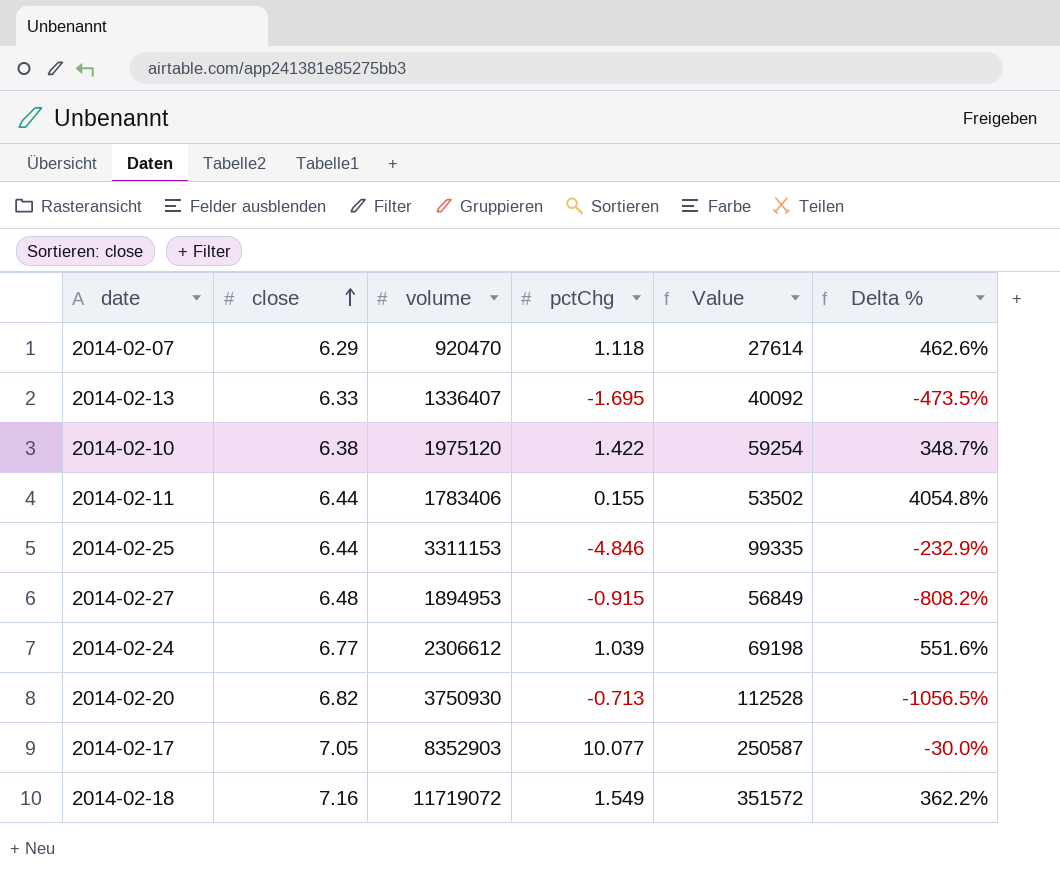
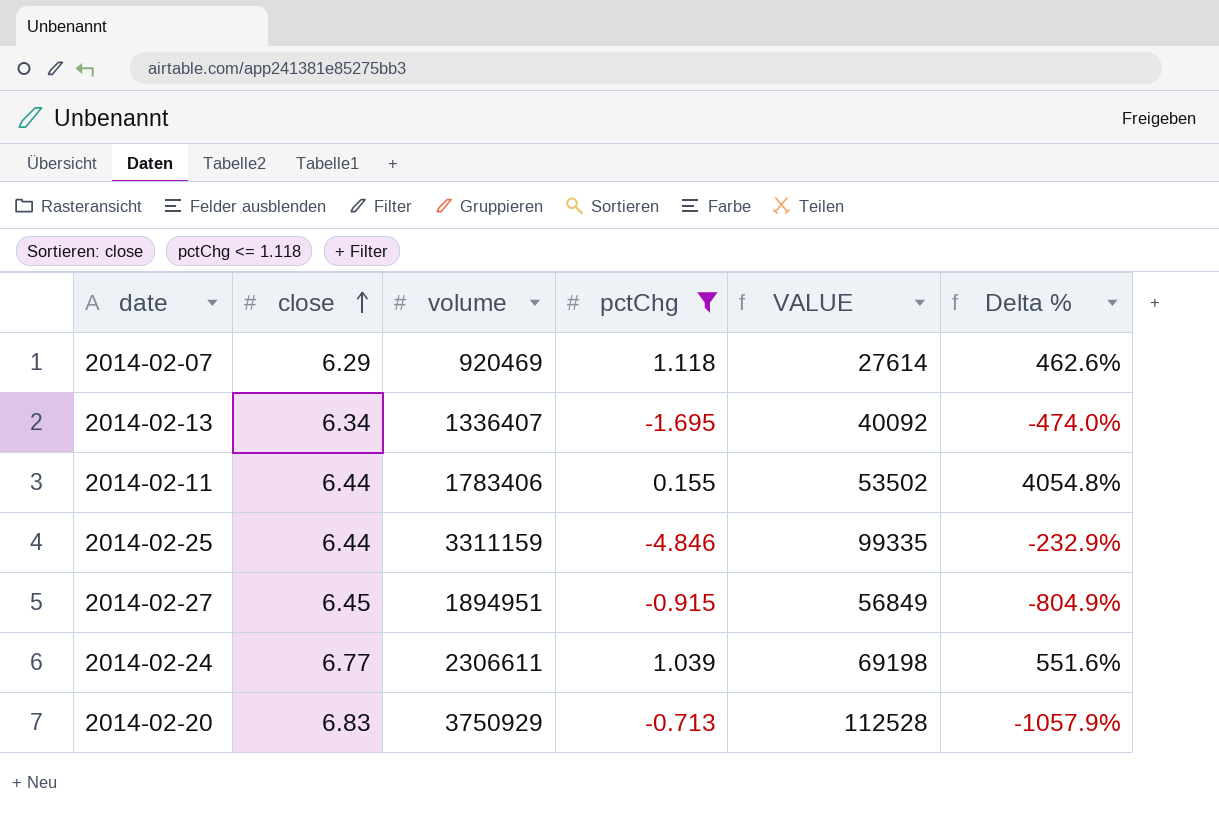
filter: none -> pctChg <= 1.118
column name: Value -> VALUE
2014-02-07 | volume: 920470 -> 920469
2014-02-13 | close: 6.33 -> 6.34
2014-02-13 | Delta %: -473.5% -> -474.0%
2014-02-25 | volume: 3311153 -> 3311159
2014-02-27 | close: 6.48 -> 6.45
2014-02-27 | volume: 1894953 -> 1894951
2014-02-27 | Delta %: -808.2% -> -804.9%
2014-02-24 | volume: 2306612 -> 2306611
2014-02-20 | close: 6.82 -> 6.83
2014-02-20 | volume: 3750930 -> 3750929
2014-02-20 | Delta %: -1056.5% -> -1057.9%

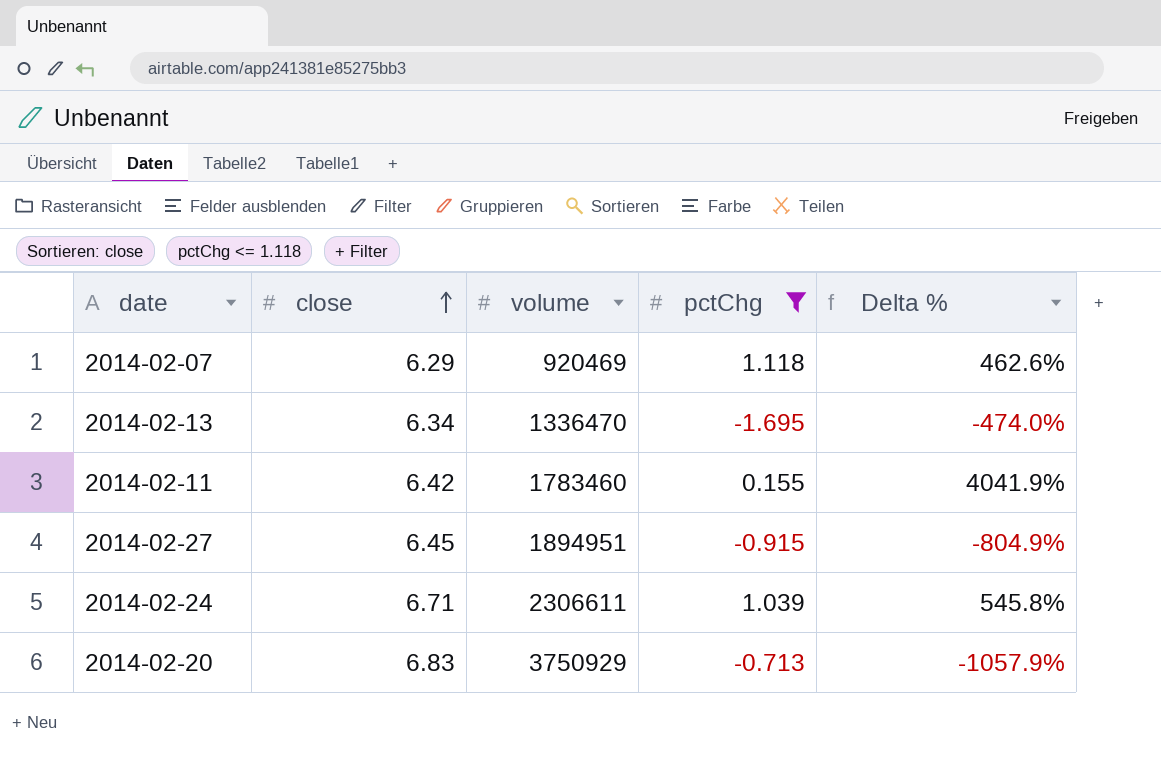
column VALUE | formula: [volume] * 0.03 -> none
row 2014-02-25: 6.44 | 3311159 | -4.846 | 99335 | -232.9% -> none
2014-02-13 | volume: 1336407 -> 1336470
2014-02-11 | close: 6.44 -> 6.42
2014-02-11 | volume: 1783406 -> 1783460
2014-02-11 | Delta %: 4054.8% -> 4041.9%
2014-02-24 | close: 6.77 -> 6.71
2014-02-24 | Delta %: 551.6% -> 545.8%

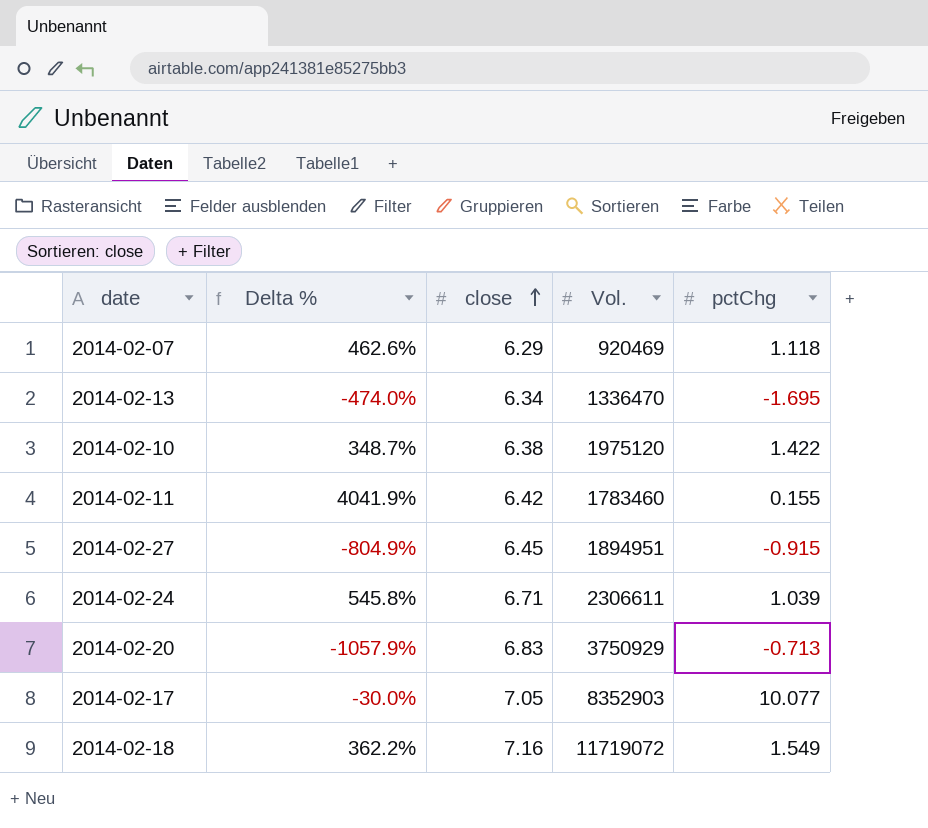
filter: pctChg <= 1.118 -> none
column Delta % | position: 5 -> 2
column name: volume -> Vol.

